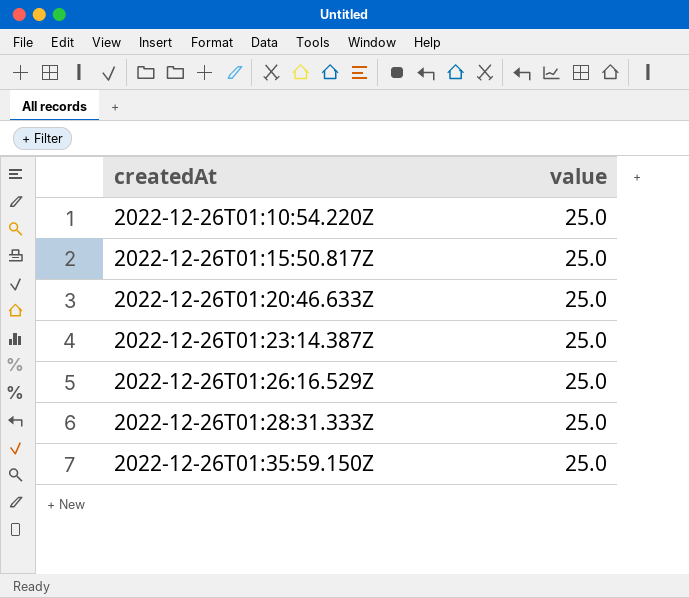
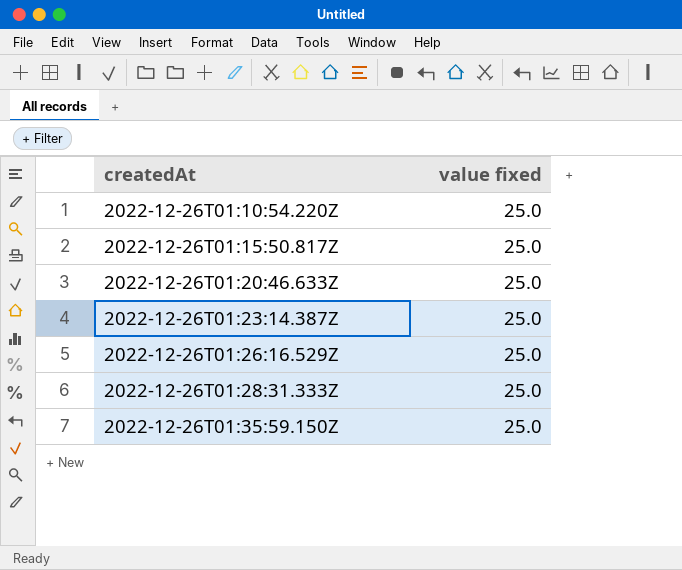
column name: value -> value fixed

